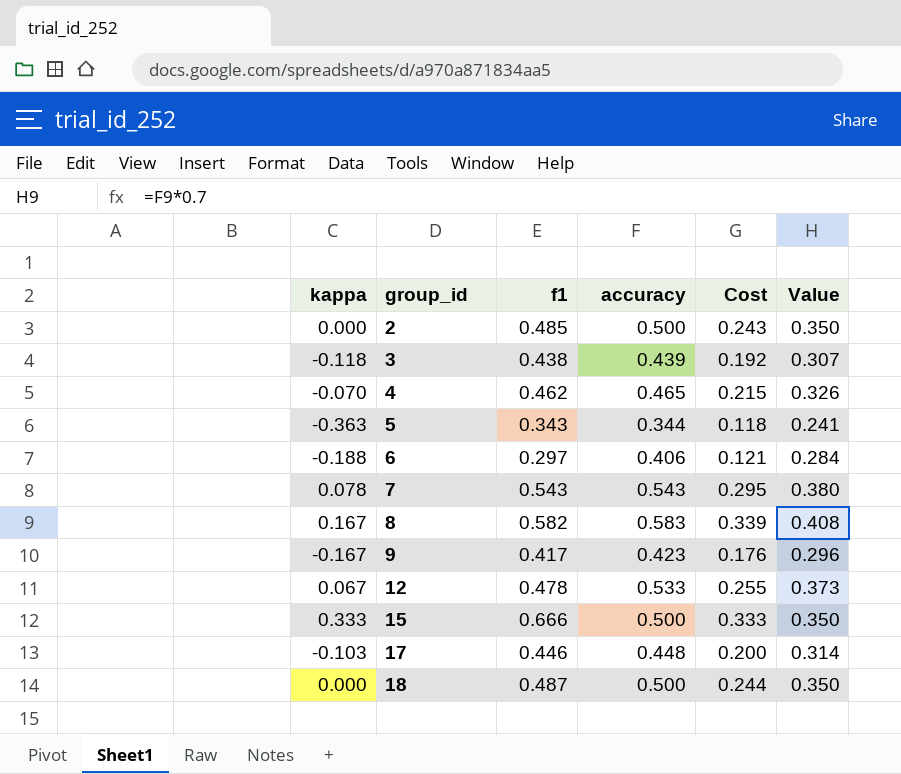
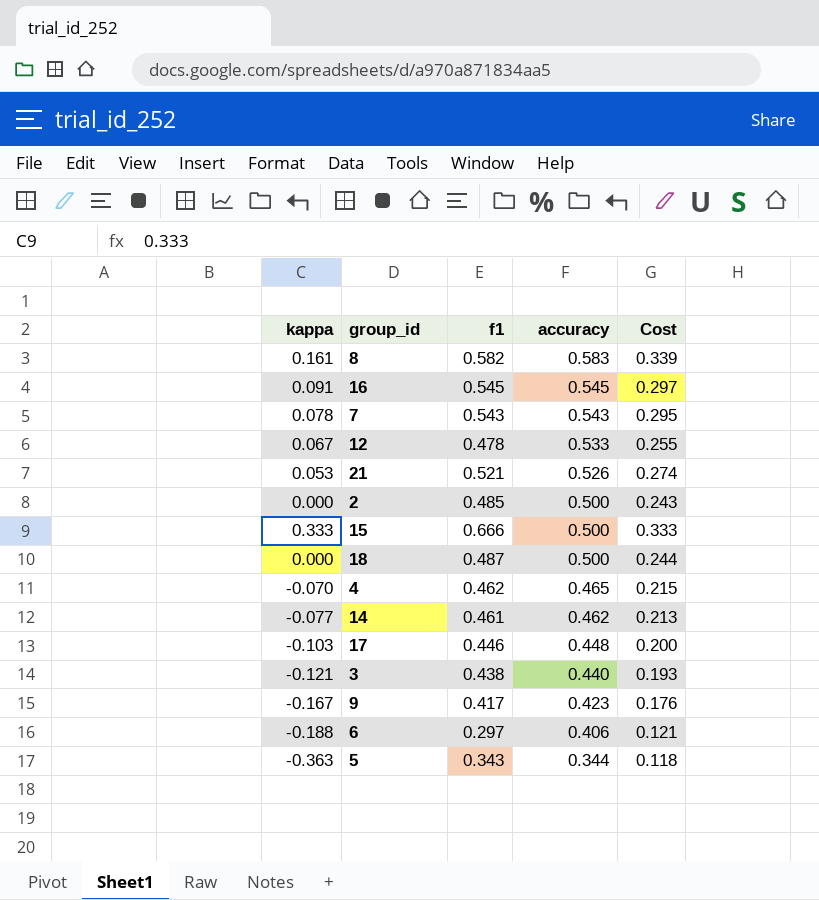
row order: group_id ascending -> accuracy descending
column Value | formula: [accuracy] * 0.7 -> none
8 | kappa: 0.167 -> 0.161
row 16: none -> 0.091 | 0.545 | 0.545 | 0.297
row 21: none -> 0.053 | 0.521 | 0.526 | 0.274
row 14: none -> -0.077 | 0.461 | 0.462 | 0.213
3 | kappa: -0.118 -> -0.121
3 | accuracy: 0.439 -> 0.440
3 | Cost: 0.192 -> 0.193

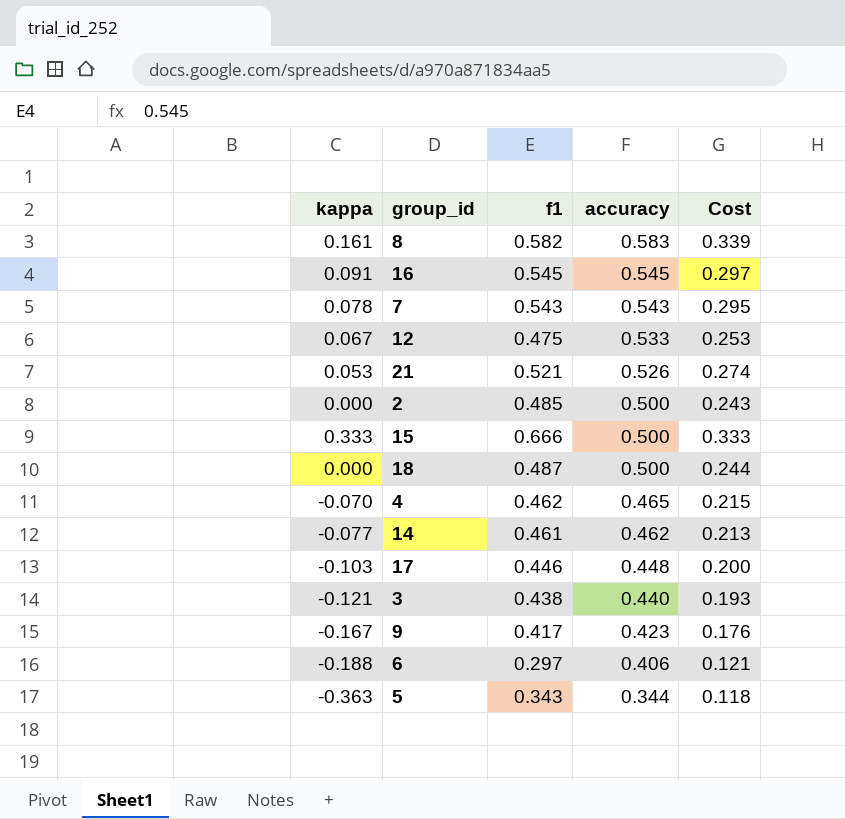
12 | f1: 0.478 -> 0.475
12 | Cost: 0.255 -> 0.253

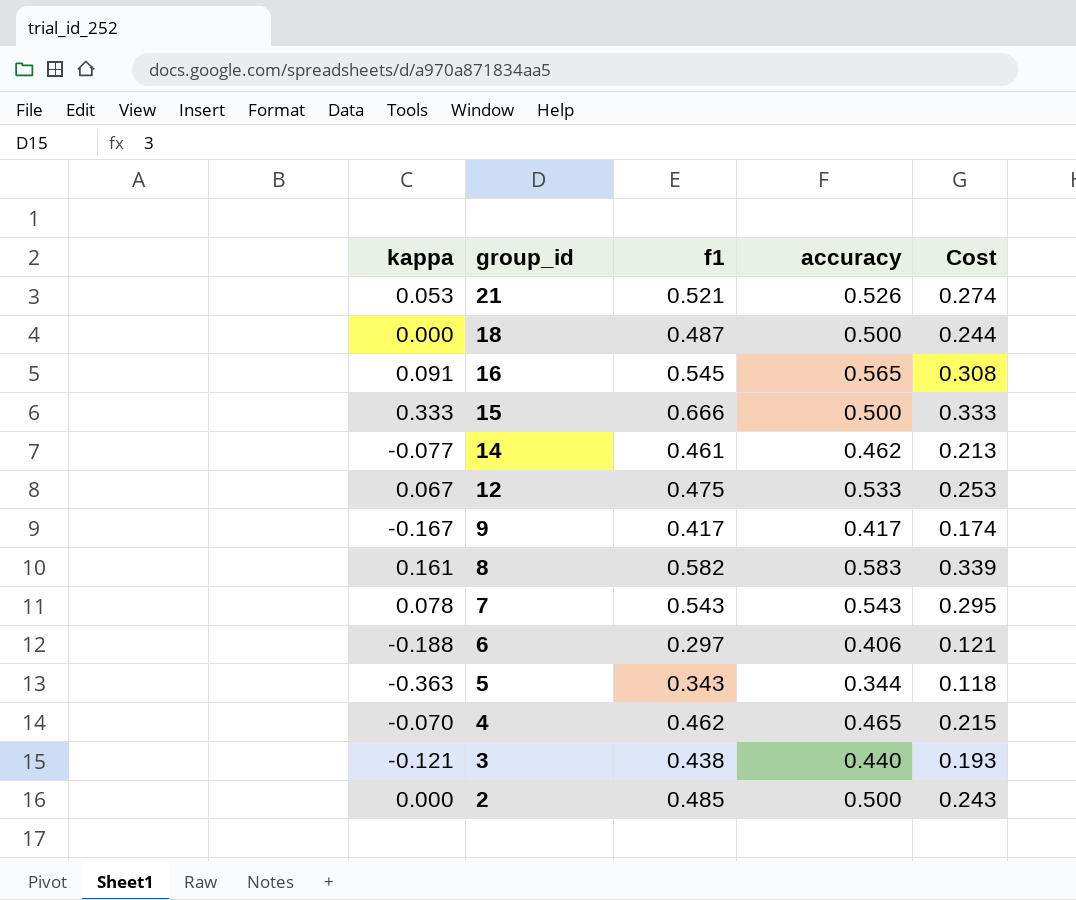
row order: accuracy descending -> group_id descending
row 17: -0.103 | 0.446 | 0.448 | 0.200 -> none
16 | accuracy: 0.545 -> 0.565
16 | Cost: 0.297 -> 0.308
9 | accuracy: 0.423 -> 0.417
9 | Cost: 0.176 -> 0.174

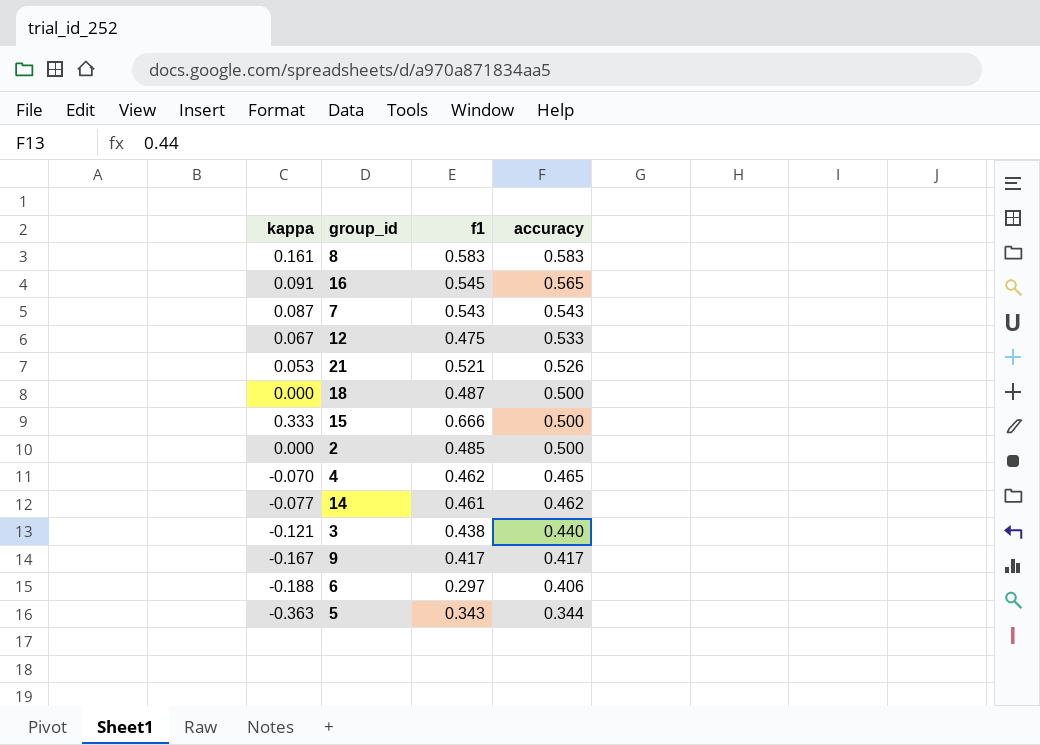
row order: group_id descending -> accuracy descending
column Cost | formula: [f1] * [accuracy] -> none
8 | f1: 0.582 -> 0.583
7 | kappa: 0.078 -> 0.087

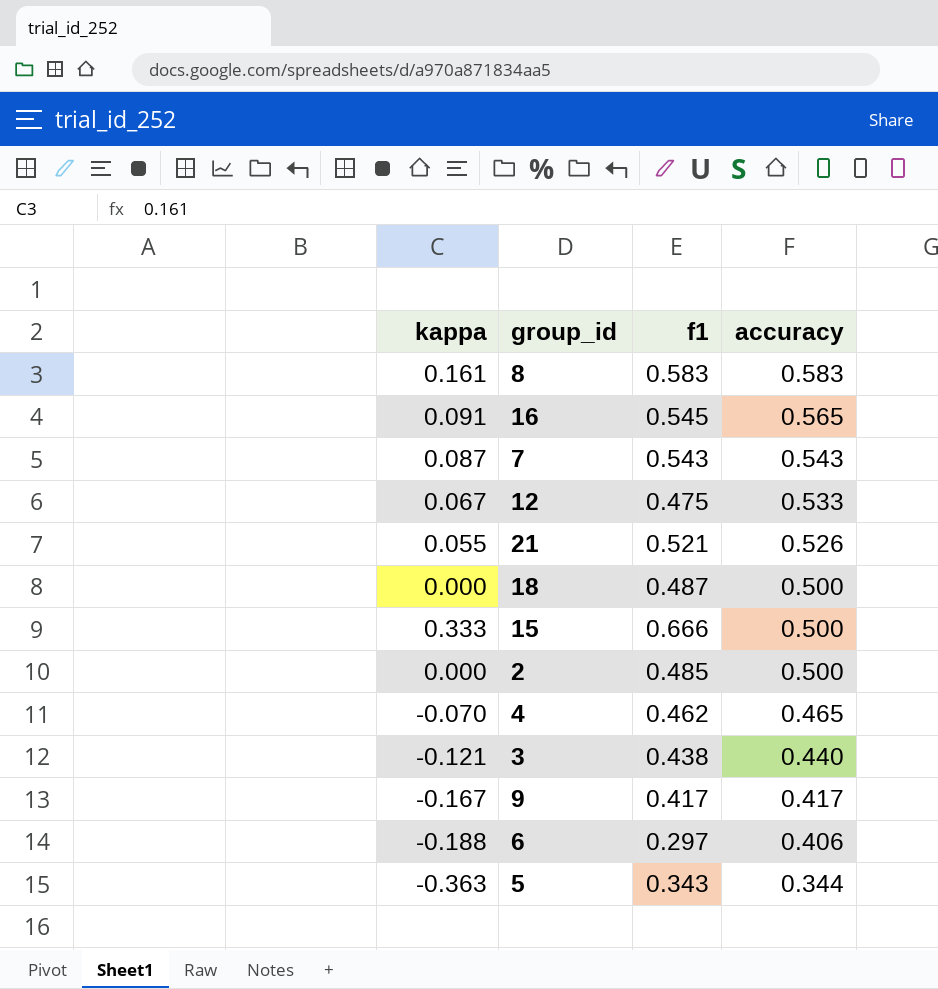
row 14: -0.077 | 0.461 | 0.462 -> none
21 | kappa: 0.053 -> 0.055

